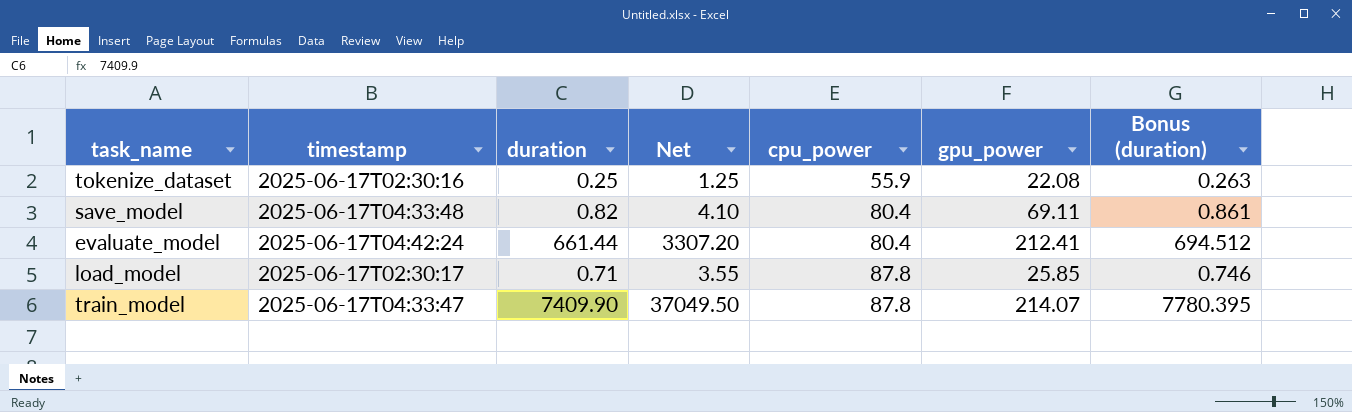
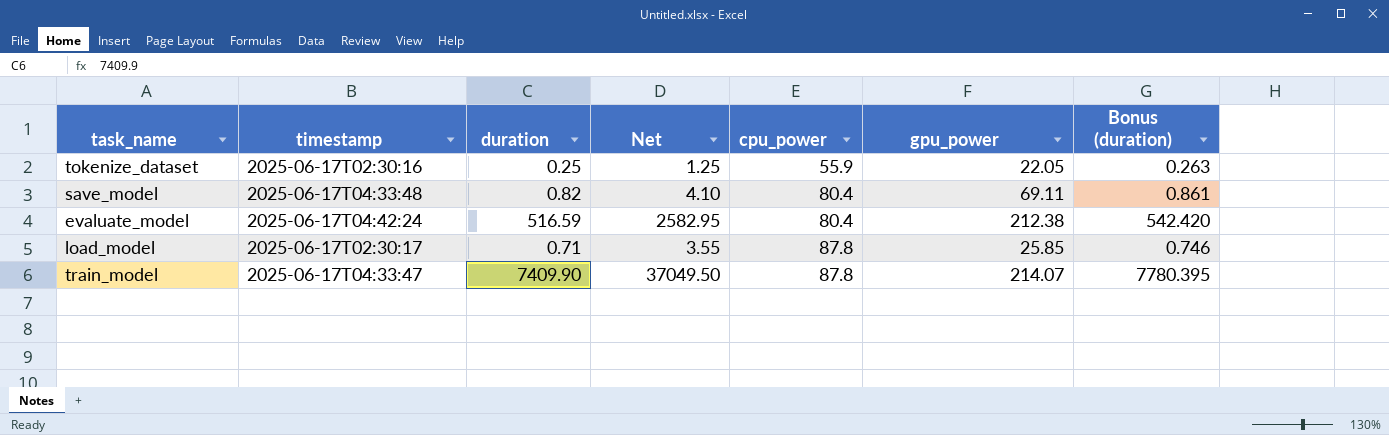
tokenize_dataset | gpu_power: 22.08 -> 22.05
evaluate_model | duration: 661.44 -> 516.59
evaluate_model | Net: 3307.20 -> 2582.95
evaluate_model | gpu_power: 212.41 -> 212.38
evaluate_model | Bonus (duration): 694.512 -> 542.420

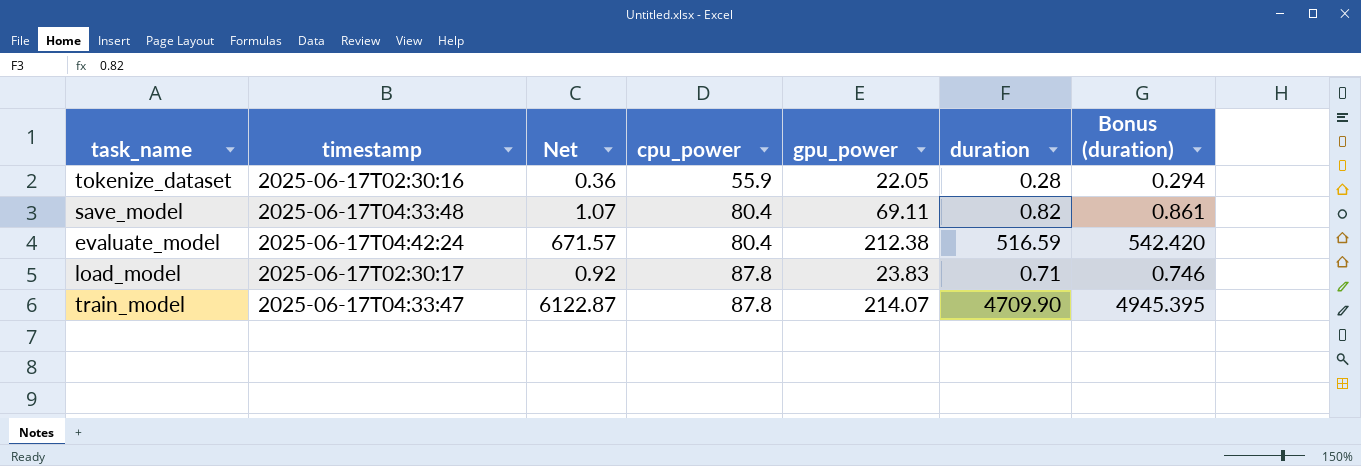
column Net | formula: [duration] * 5 -> [duration] * 1.3
column duration | position: 3 -> 6
tokenize_dataset | duration: 0.25 -> 0.28
tokenize_dataset | Bonus (duration): 0.263 -> 0.294
load_model | gpu_power: 25.85 -> 23.83
train_model | duration: 7409.90 -> 4709.90
train_model | Bonus (duration): 7780.395 -> 4945.395

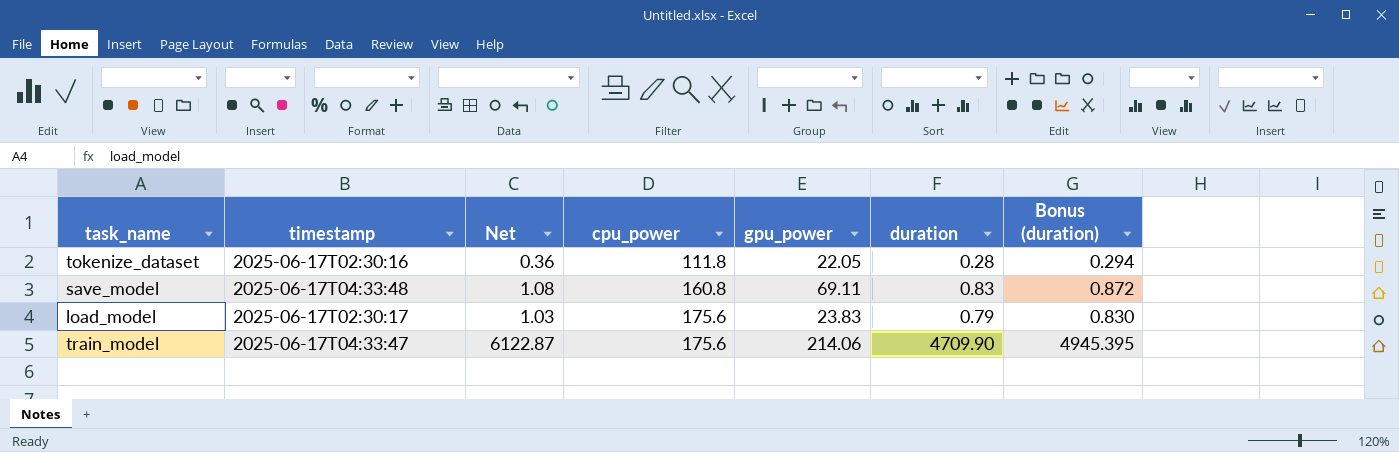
row evaluate_model: 2025-06-17T04:42:24 | 671.57 | 80.4 | 212.38 | 516.59 | 542.420 -> none
tokenize_dataset | cpu_power: 55.9 -> 111.8
save_model | Net: 1.07 -> 1.08
save_model | cpu_power: 80.4 -> 160.8
save_model | duration: 0.82 -> 0.83
save_model | Bonus (duration): 0.861 -> 0.872
load_model | Net: 0.92 -> 1.03
load_model | cpu_power: 87.8 -> 175.6
load_model | duration: 0.71 -> 0.79
load_model | Bonus (duration): 0.746 -> 0.830
train_model | cpu_power: 87.8 -> 175.6
train_model | gpu_power: 214.07 -> 214.06

